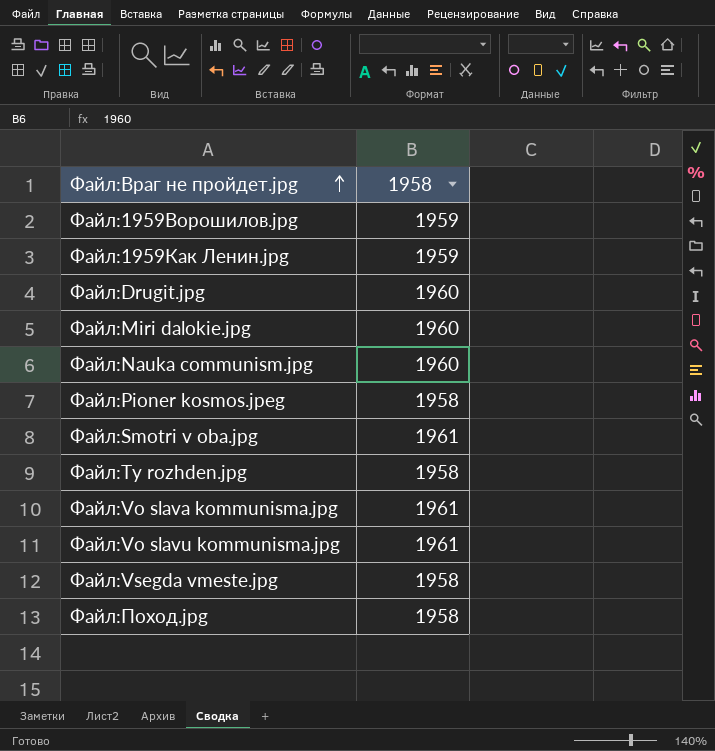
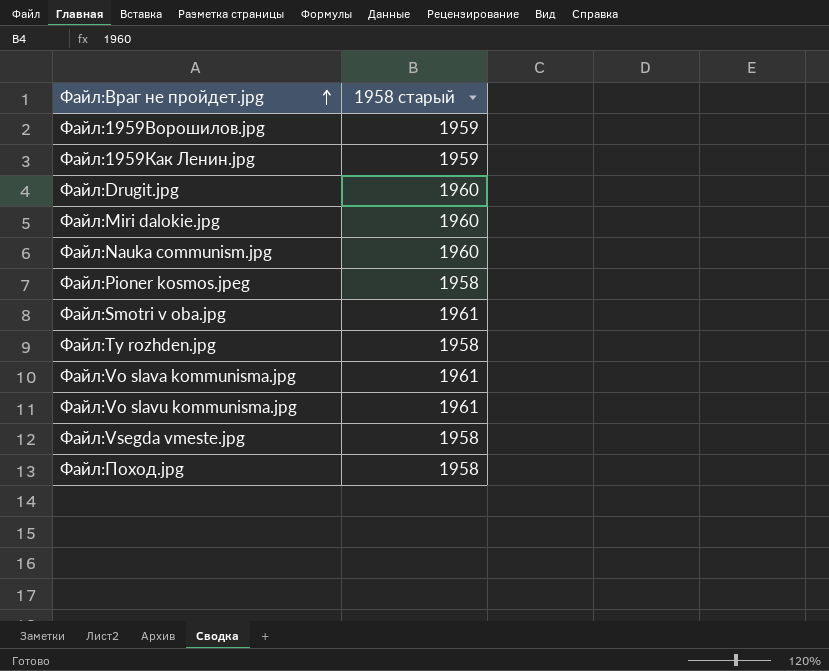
column name: 1958 -> 1958 старый

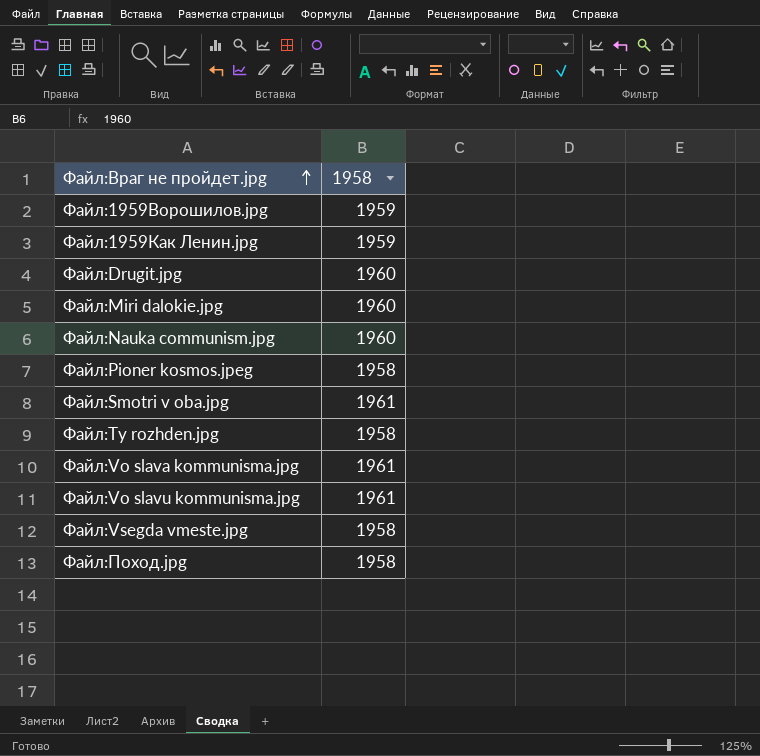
column name: 1958 старый -> 1958

